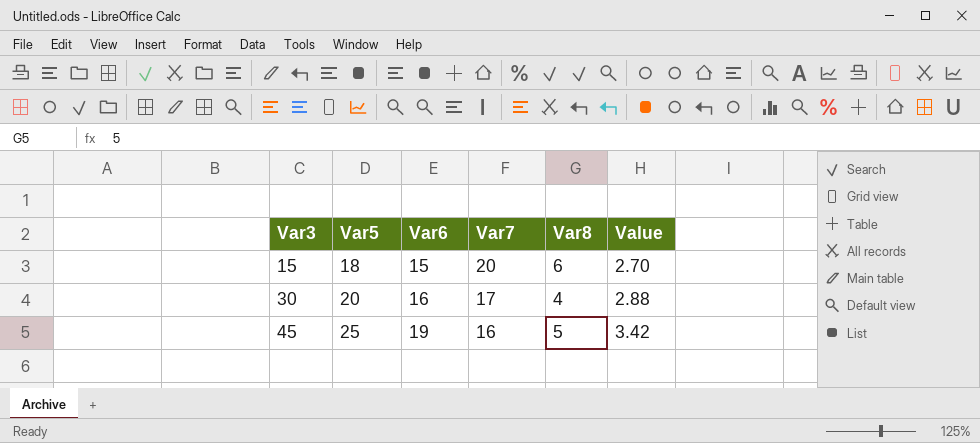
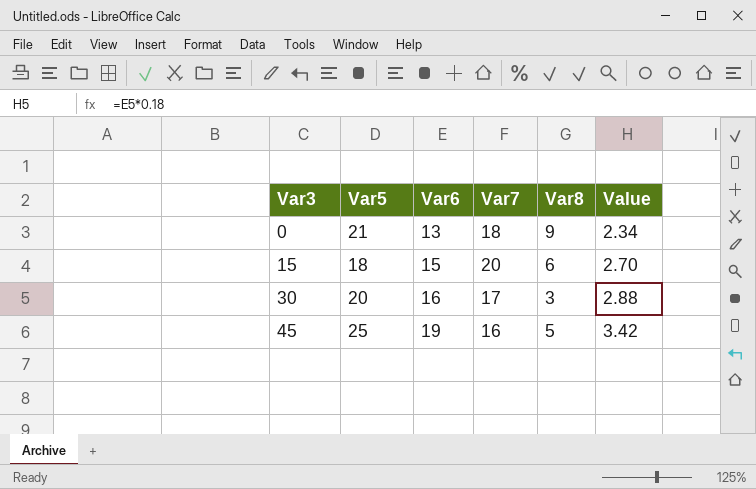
row 0: none -> 21 | 13 | 18 | 9 | 2.34
30 | Var8: 4 -> 3

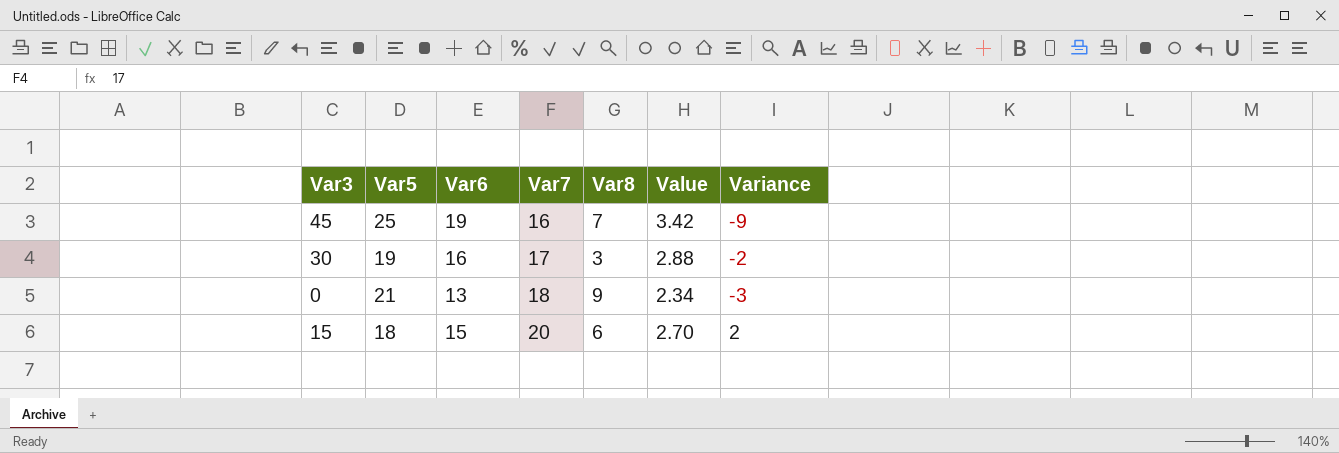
row order: Var3 ascending -> Var7 ascending
column Variance | formula: none -> [Var7] - [Var5]
45 | Var8: 5 -> 7
30 | Var5: 20 -> 19

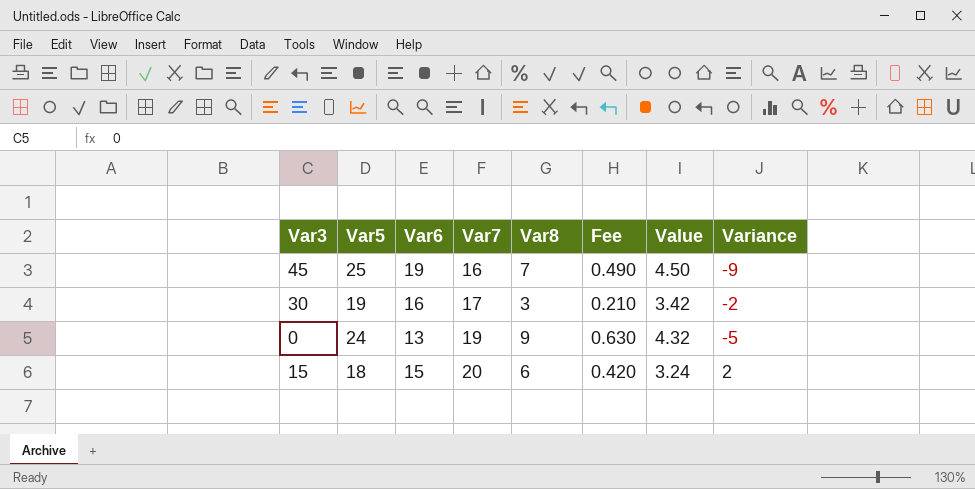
column Fee | formula: none -> [Var8] * 0.07
column Value | formula: [Var6] * 0.18 -> [Var5] * 0.18
0 | Var5: 21 -> 24
0 | Var7: 18 -> 19
0 | Variance: -3 -> -5

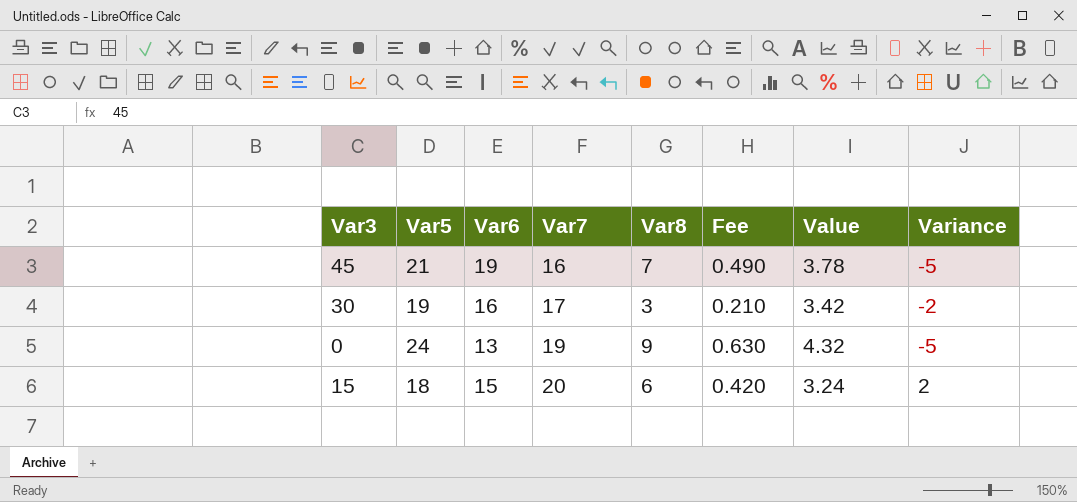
45 | Var5: 25 -> 21
45 | Value: 4.50 -> 3.78
45 | Variance: -9 -> -5

